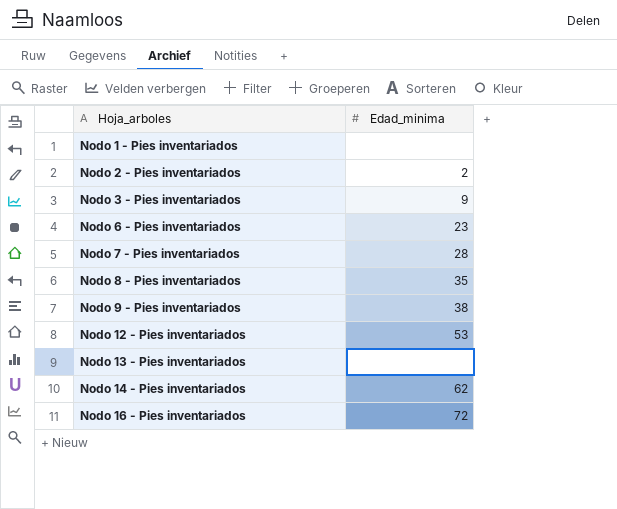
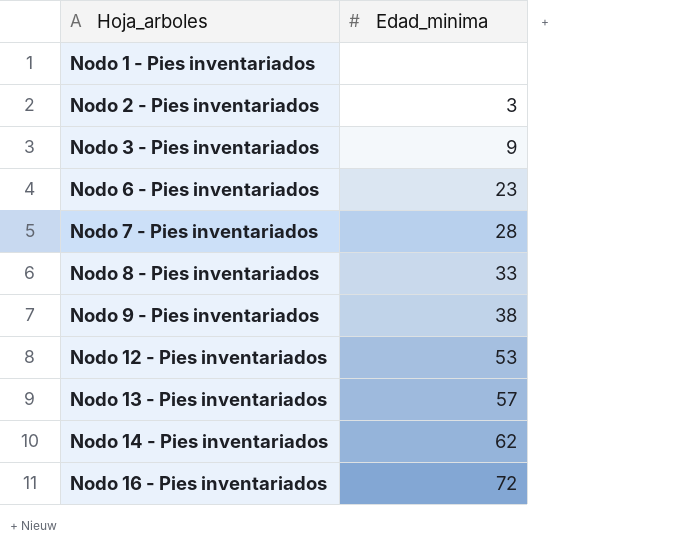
Nodo 2 - Pies inventariados | Edad_minima: 2 -> 3
Nodo 8 - Pies inventariados | Edad_minima: 35 -> 33
Nodo 13 - Pies inventariados | Edad_minima: none -> 57

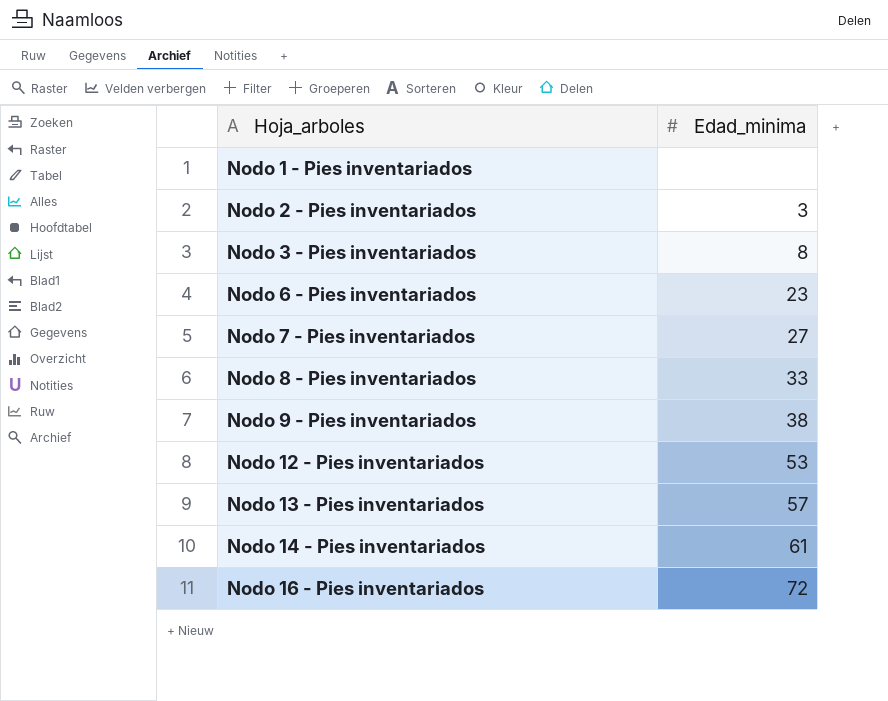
Nodo 3 - Pies inventariados | Edad_minima: 9 -> 8
Nodo 7 - Pies inventariados | Edad_minima: 28 -> 27
Nodo 14 - Pies inventariados | Edad_minima: 62 -> 61

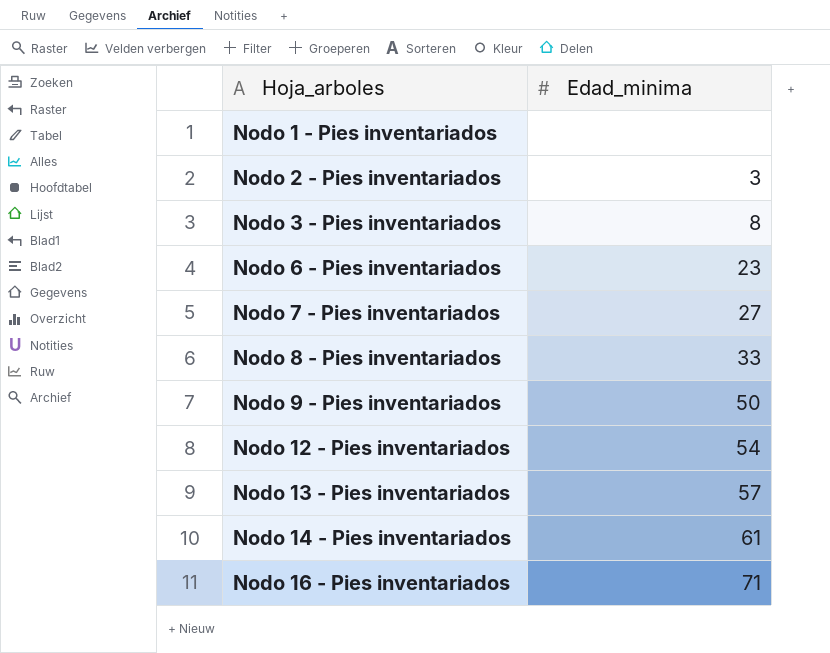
Nodo 9 - Pies inventariados | Edad_minima: 38 -> 50
Nodo 12 - Pies inventariados | Edad_minima: 53 -> 54
Nodo 16 - Pies inventariados | Edad_minima: 72 -> 71

